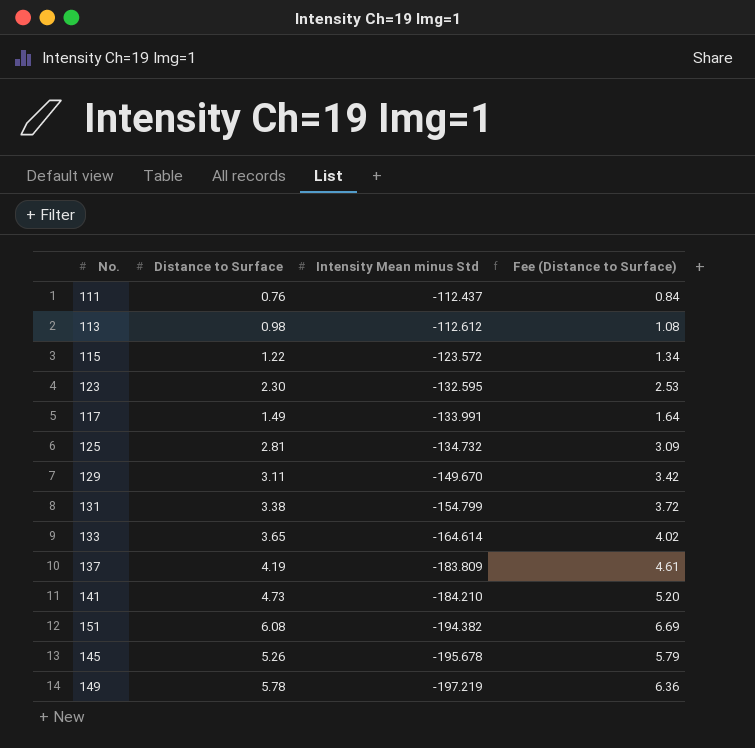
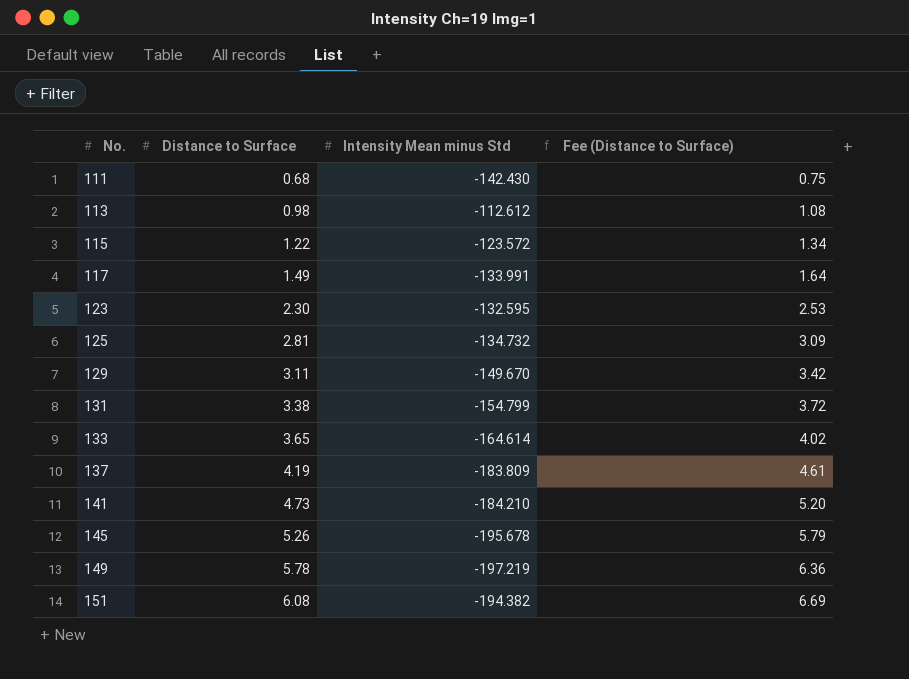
row order: Intensity Mean minus Std descending -> No. ascending
111 | Distance to Surface: 0.76 -> 0.68
111 | Intensity Mean minus Std: -112.437 -> -142.430
111 | Fee (Distance to Surface): 0.84 -> 0.75

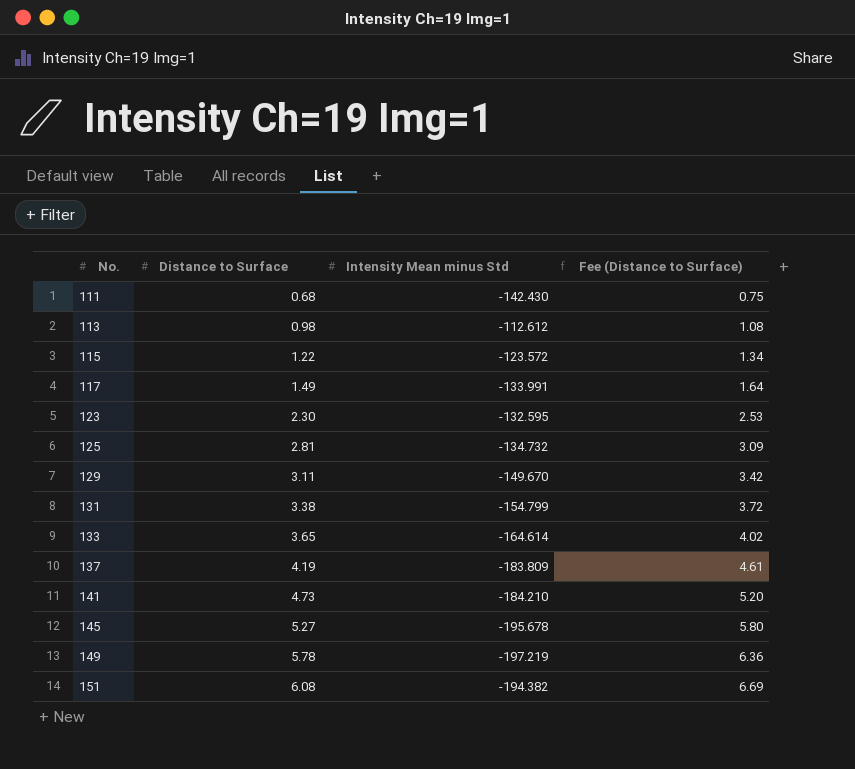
145 | Distance to Surface: 5.26 -> 5.27
145 | Fee (Distance to Surface): 5.79 -> 5.80

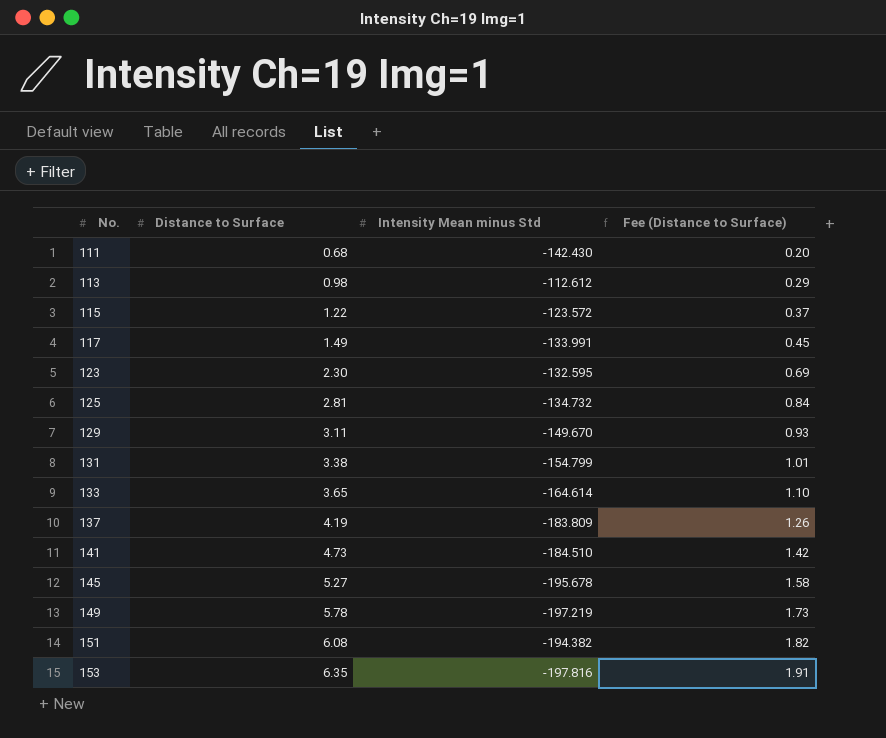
column Fee (Distance to Surface) | formula: [Distance to Surface] * 1.1 -> [Distance to Surface] * 0.3
141 | Intensity Mean minus Std: -184.210 -> -184.510
row 153: none -> 6.35 | -197.816 | 1.91

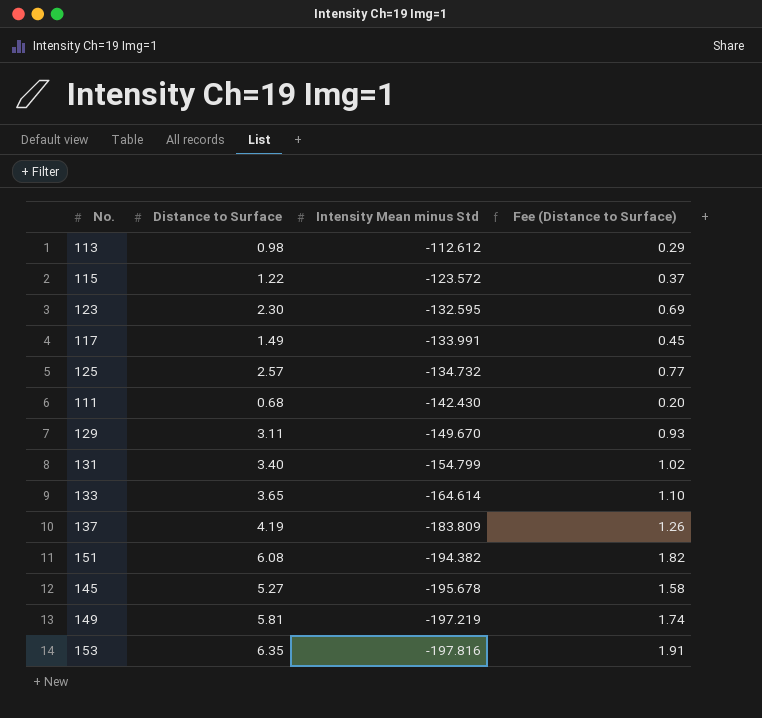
row order: No. ascending -> Intensity Mean minus Std descending
row 141: 4.73 | -184.510 | 1.42 -> none
125 | Distance to Surface: 2.81 -> 2.57
125 | Fee (Distance to Surface): 0.84 -> 0.77
131 | Distance to Surface: 3.38 -> 3.40
131 | Fee (Distance to Surface): 1.01 -> 1.02
149 | Distance to Surface: 5.78 -> 5.81
149 | Fee (Distance to Surface): 1.73 -> 1.74

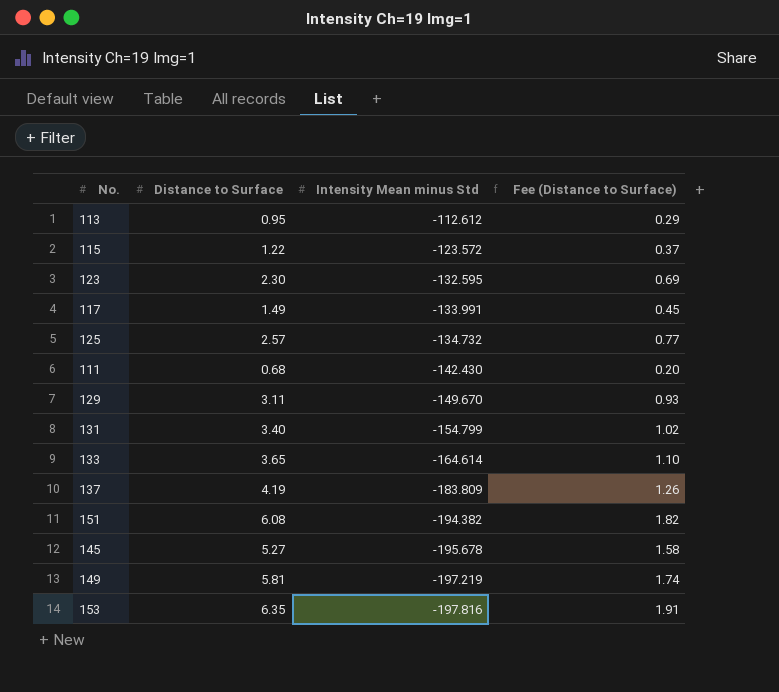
113 | Distance to Surface: 0.98 -> 0.95

